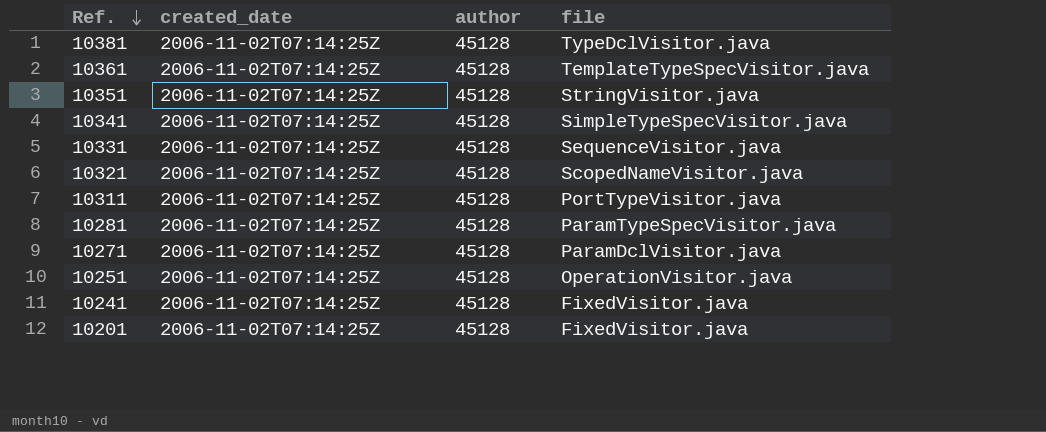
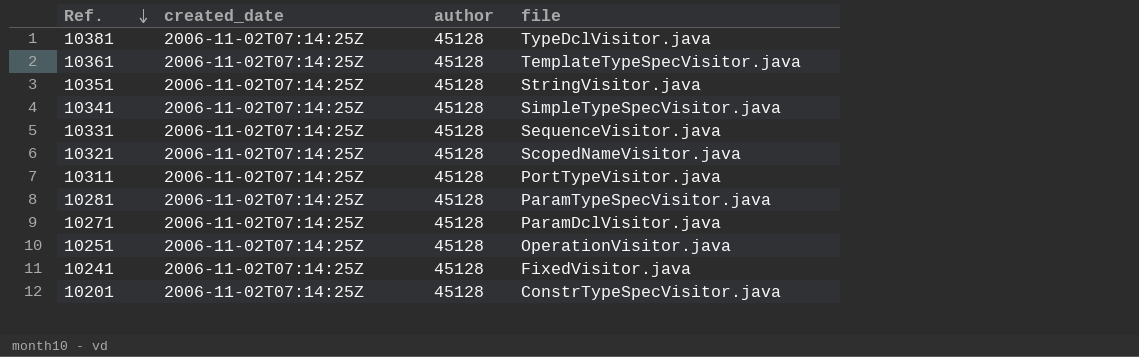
10201 | file: FixedVisitor.java -> ConstrTypeSpecVisitor.java

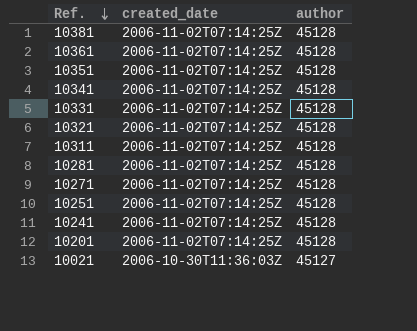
column file | position: 4 -> none
row 10021: none -> 2006-10-30T11:36:03Z | 45127

